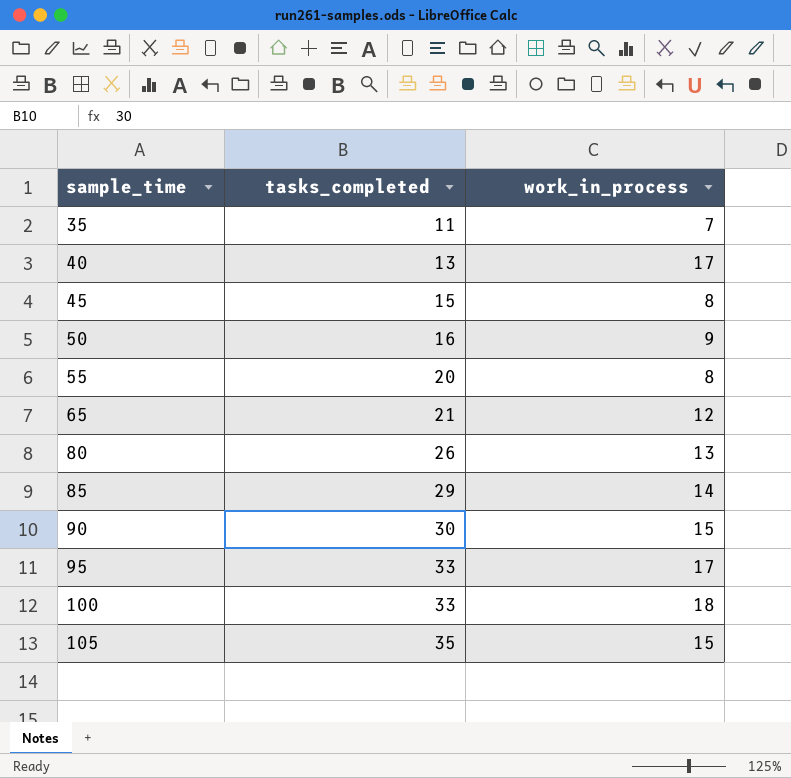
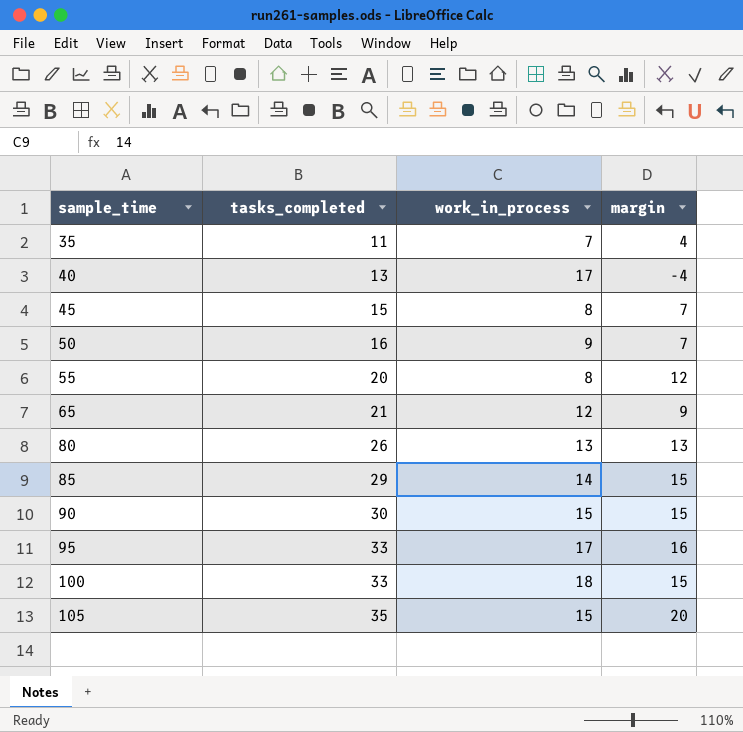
column margin | formula: none -> [tasks_completed] - [work_in_process]

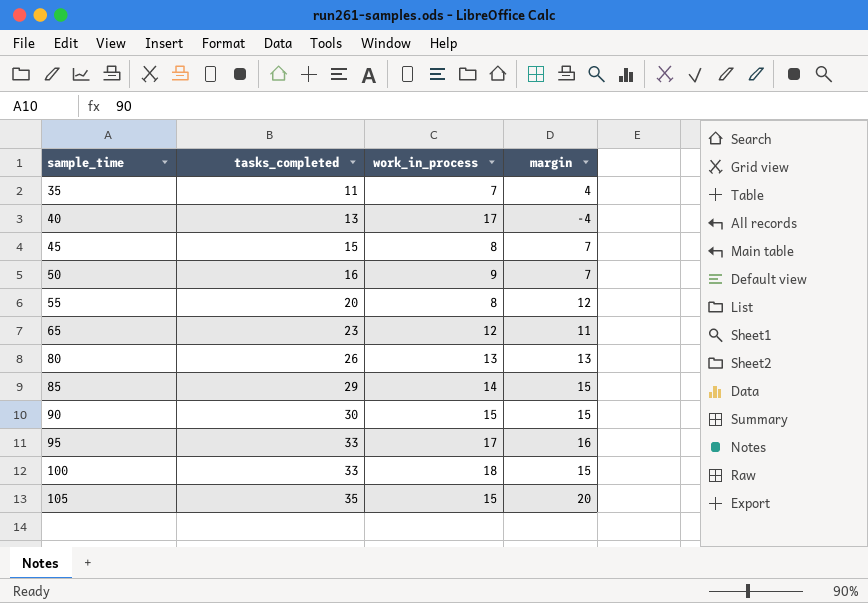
65 | tasks_completed: 21 -> 23
65 | margin: 9 -> 11

